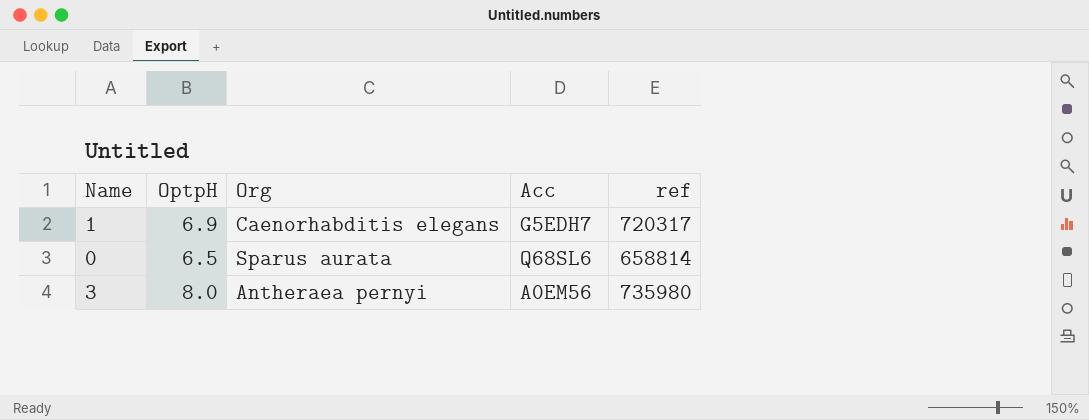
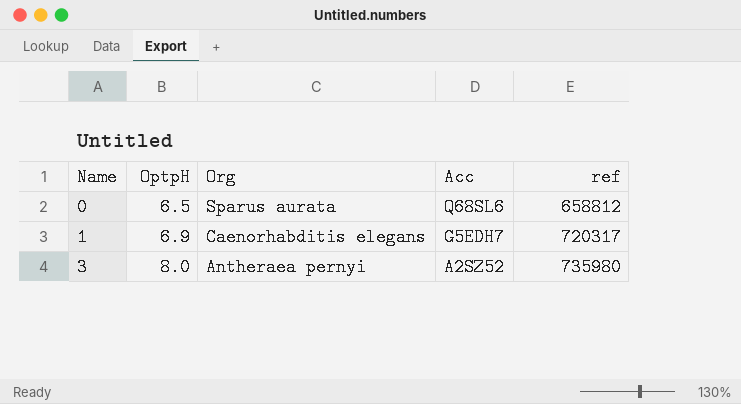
row order: none -> Name ascending
0 | ref: 658814 -> 658812
3 | Acc: A0EM56 -> A2SZ52

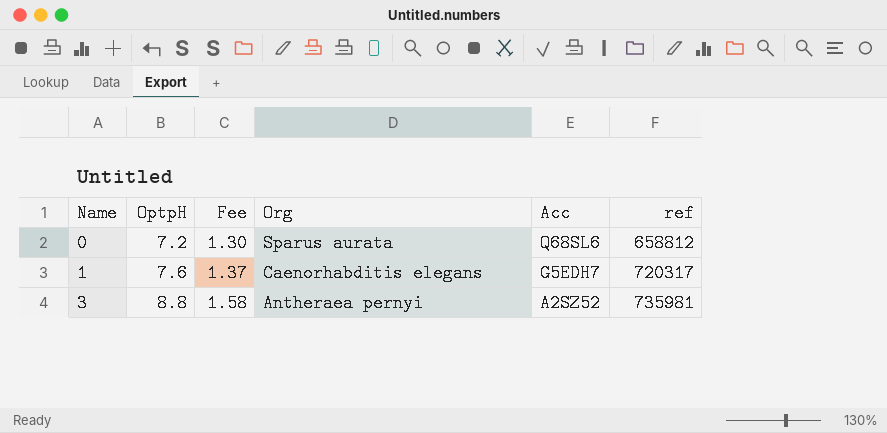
column Fee | formula: none -> [OptpH] * 0.18
0 | OptpH: 6.5 -> 7.2
1 | OptpH: 6.9 -> 7.6
3 | OptpH: 8.0 -> 8.8
3 | ref: 735980 -> 735981

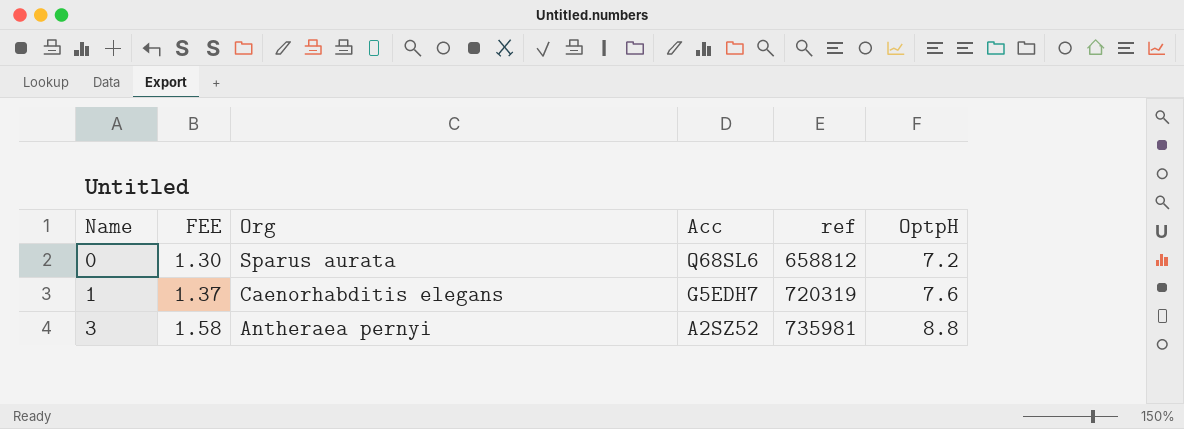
column name: Fee -> FEE
column OptpH | position: 2 -> 6
1 | ref: 720317 -> 720319

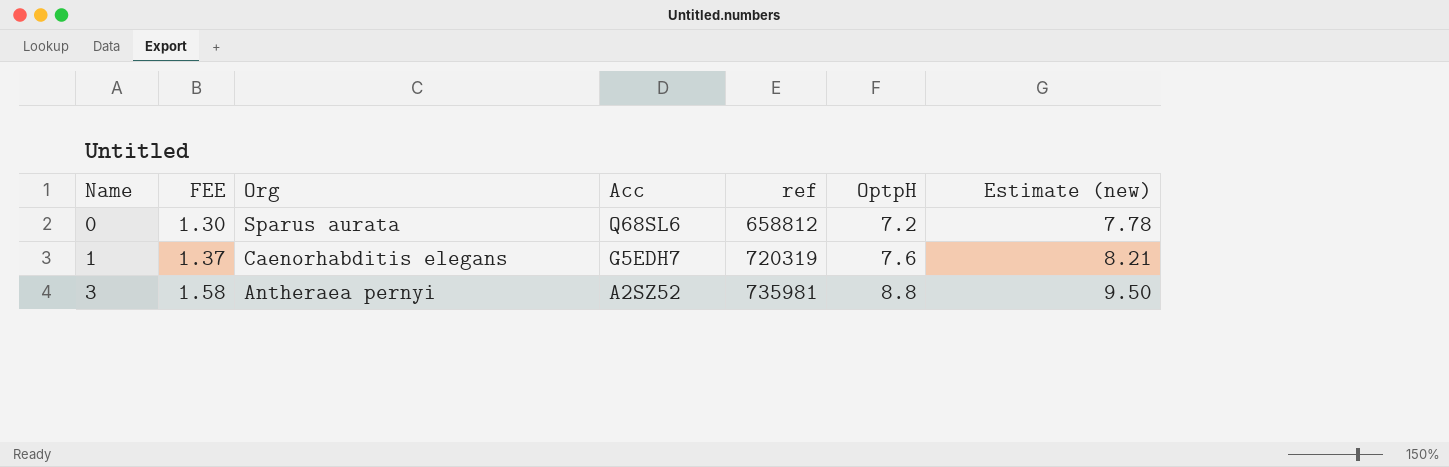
column Estimate (new) | formula: none -> [OptpH] * 1.08

